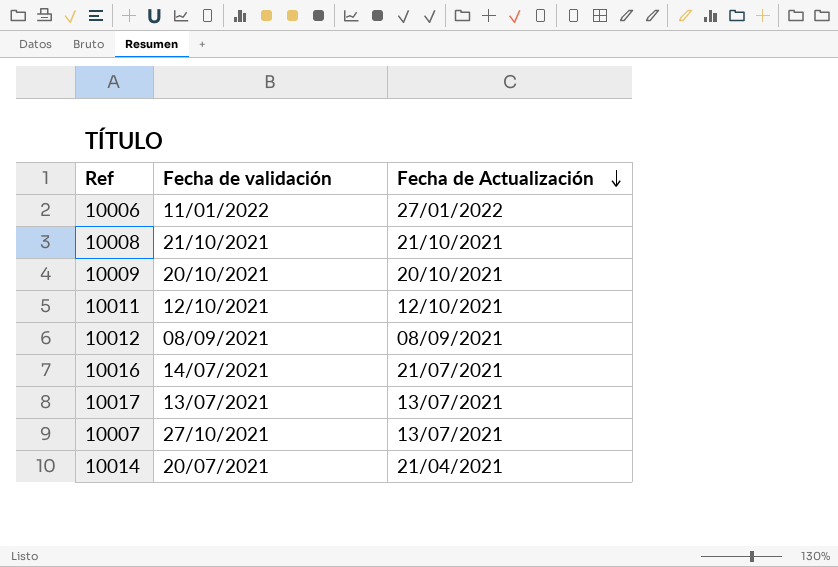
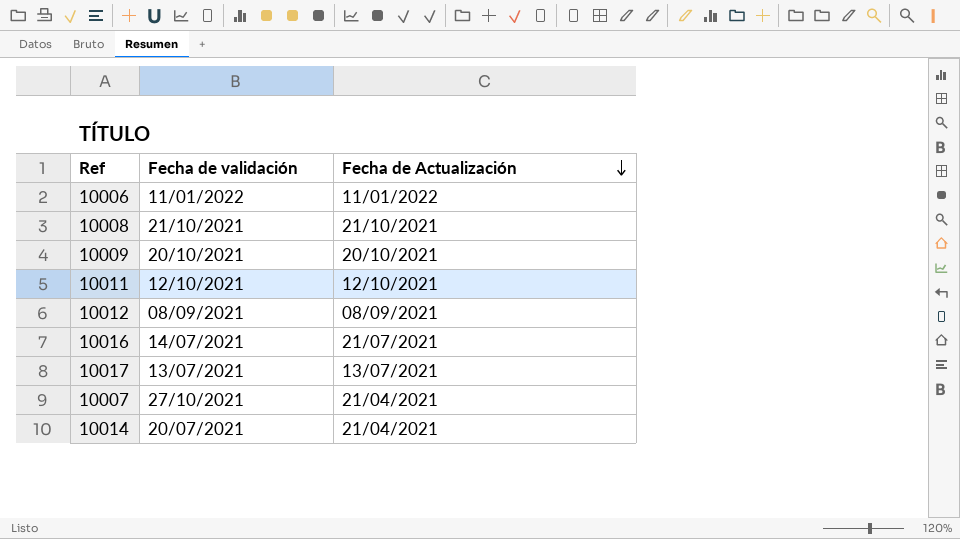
10006 | Fecha de Actualización: 27/01/2022 -> 11/01/2022
10007 | Fecha de Actualización: 13/07/2021 -> 21/04/2021

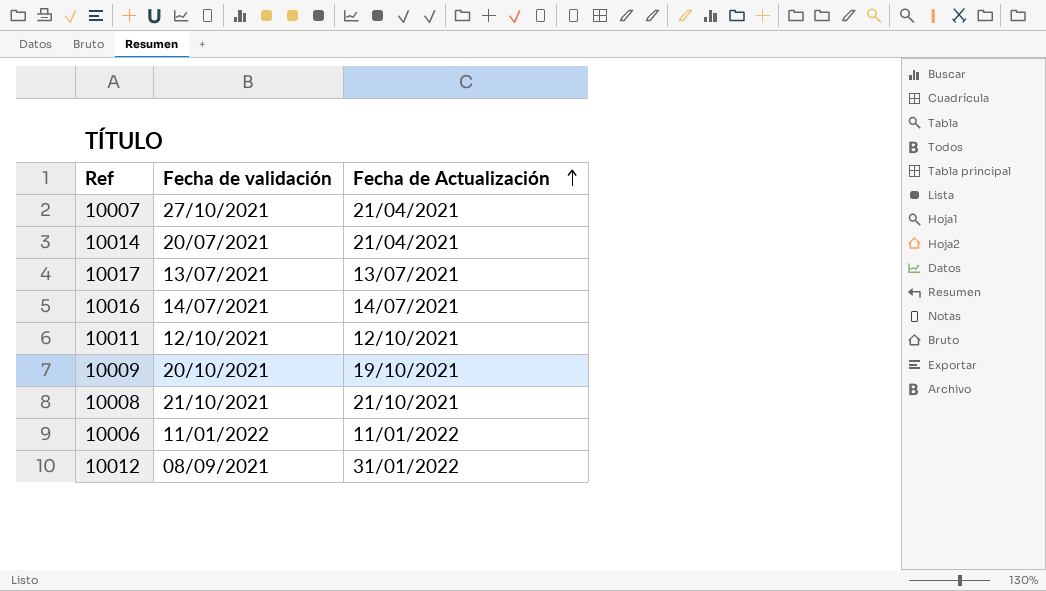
row order: Fecha de Actualización descending -> Fecha de Actualización ascending
10016 | Fecha de Actualización: 21/07/2021 -> 14/07/2021
10009 | Fecha de Actualización: 20/10/2021 -> 19/10/2021
10012 | Fecha de Actualización: 08/09/2021 -> 31/01/2022

